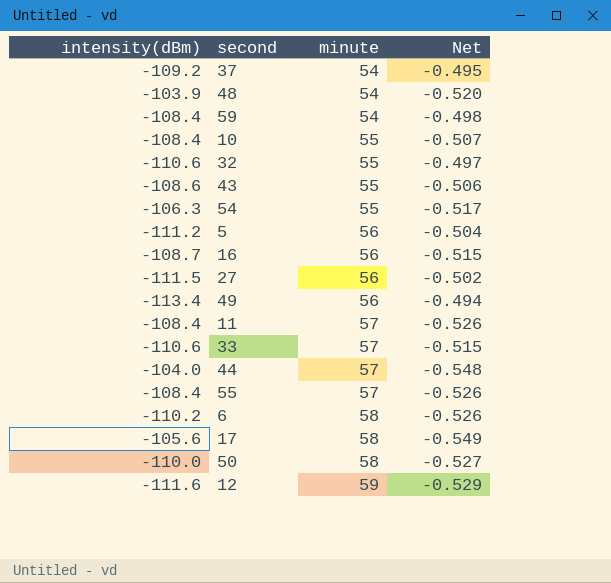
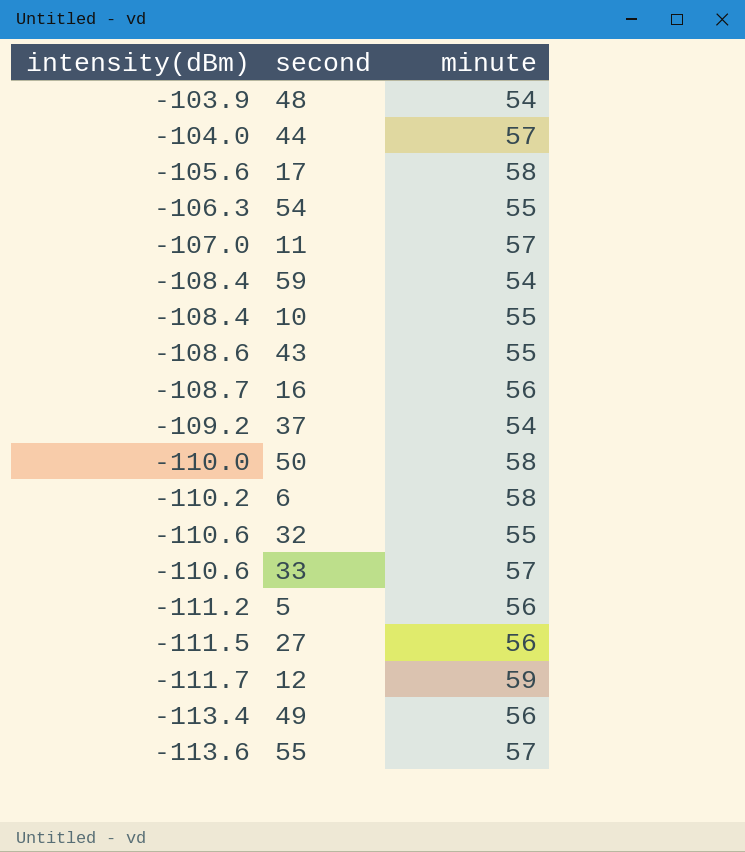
row order: minute ascending -> intensity(dBm) descending
column Net | formula: [minute] / [intensity(dBm)] -> none
11 | intensity(dBm): -108.4 -> -107.0
12 | intensity(dBm): -111.6 -> -111.7
55 | intensity(dBm): -108.4 -> -113.6

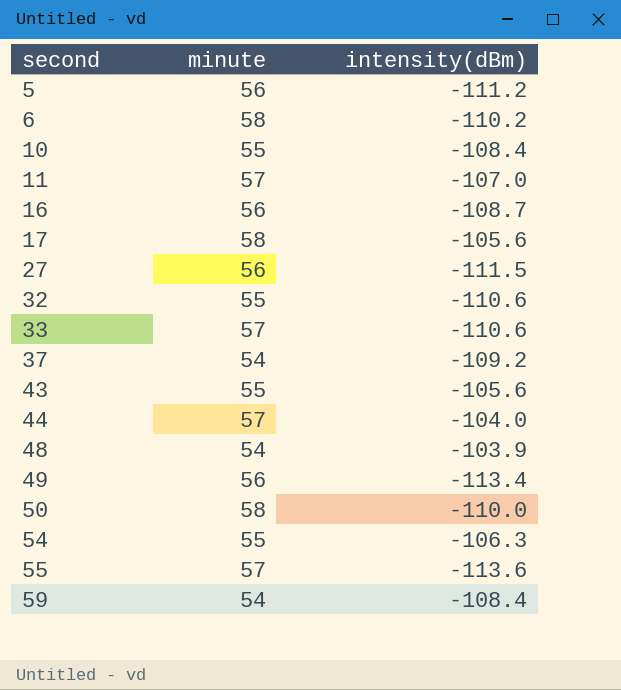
row order: intensity(dBm) descending -> second ascending
column intensity(dBm) | position: 1 -> 3
row 12: -111.7 | 59 -> none
43 | intensity(dBm): -108.6 -> -105.6

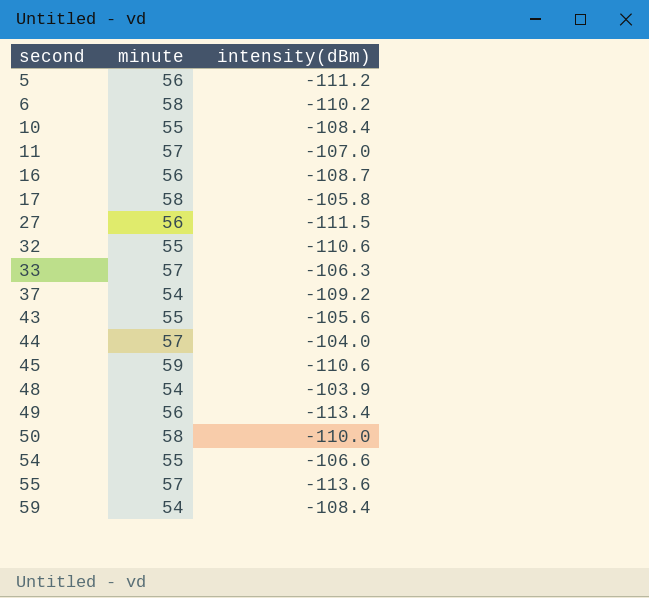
17 | intensity(dBm): -105.6 -> -105.8
33 | intensity(dBm): -110.6 -> -106.3
row 45: none -> 59 | -110.6
54 | intensity(dBm): -106.3 -> -106.6

